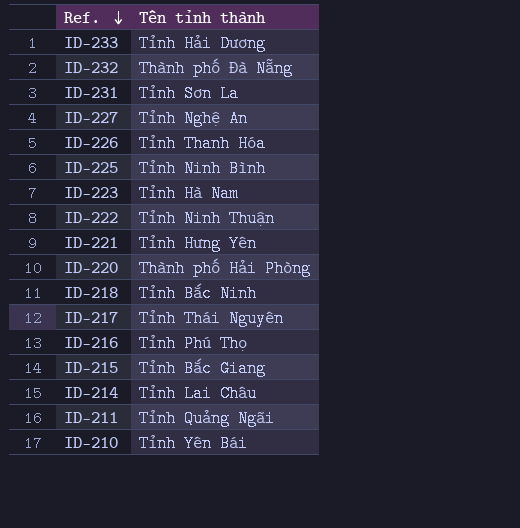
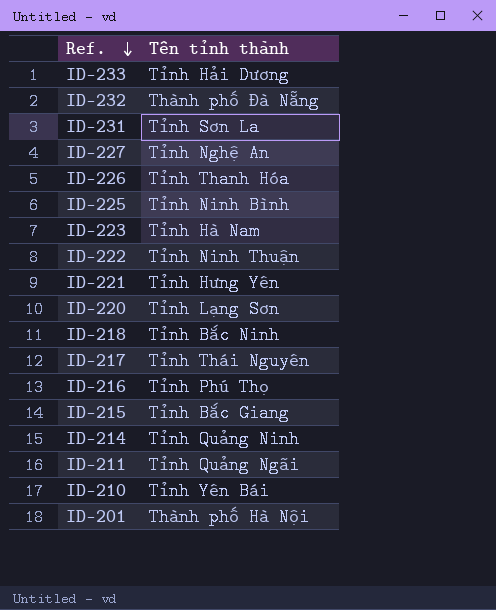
ID-220 | Tên tỉnh thành: Thành phố Hải Phòng -> Tỉnh Lạng Sơn
ID-214 | Tên tỉnh thành: Tỉnh Lai Châu -> Tỉnh Quảng Ninh
row ID-201: none -> Thành phố Hà Nội

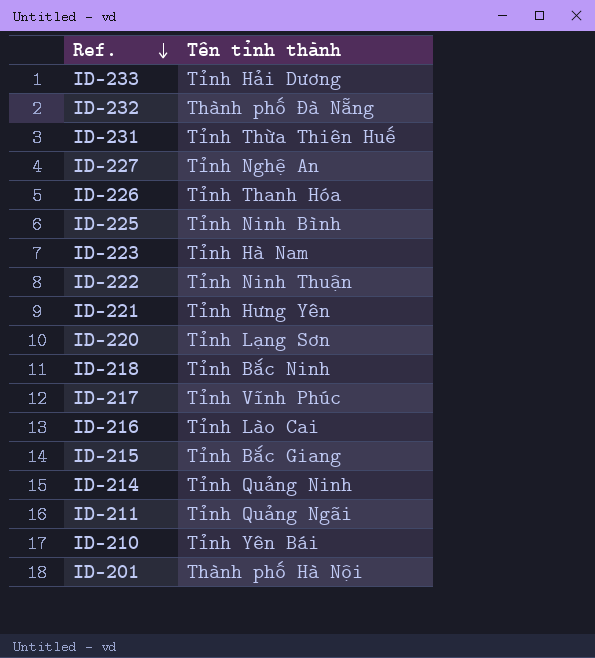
ID-231 | Tên tỉnh thành: Tỉnh Sơn La -> Tỉnh Thừa Thiên Huế
ID-217 | Tên tỉnh thành: Tỉnh Thái Nguyên -> Tỉnh Vĩnh Phúc
ID-216 | Tên tỉnh thành: Tỉnh Phú Thọ -> Tỉnh Lào Cai

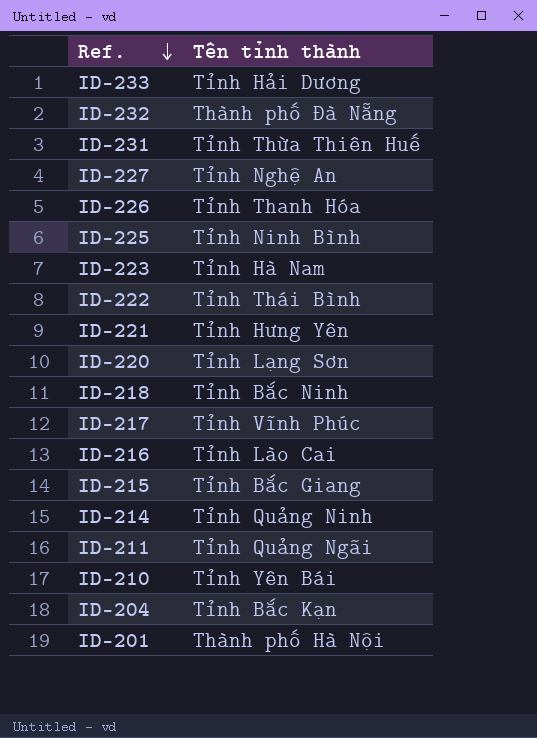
ID-222 | Tên tỉnh thành: Tỉnh Ninh Thuận -> Tỉnh Thái Bình
row ID-204: none -> Tỉnh Bắc Kạn

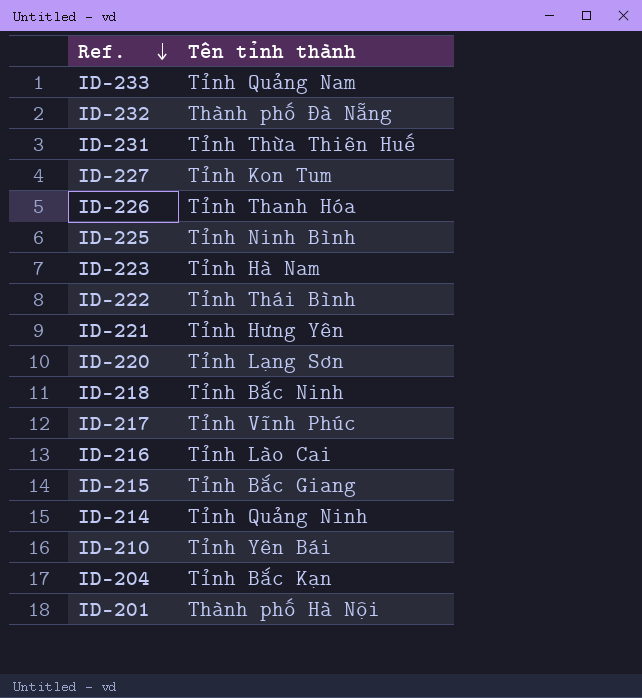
row ID-211: Tỉnh Quảng Ngãi -> none
ID-233 | Tên tỉnh thành: Tỉnh Hải Dương -> Tỉnh Quảng Nam
ID-227 | Tên tỉnh thành: Tỉnh Nghệ An -> Tỉnh Kon Tum

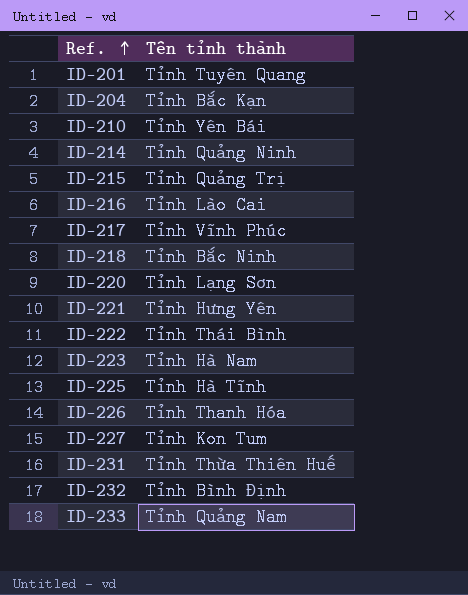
row order: Ref. descending -> Ref. ascending
ID-201 | Tên tỉnh thành: Thành phố Hà Nội -> Tỉnh Tuyên Quang
ID-215 | Tên tỉnh thành: Tỉnh Bắc Giang -> Tỉnh Quảng Trị
ID-225 | Tên tỉnh thành: Tỉnh Ninh Bình -> Tỉnh Hà Tĩnh
ID-232 | Tên tỉnh thành: Thành phố Đà Nẵng -> Tỉnh Bình Định

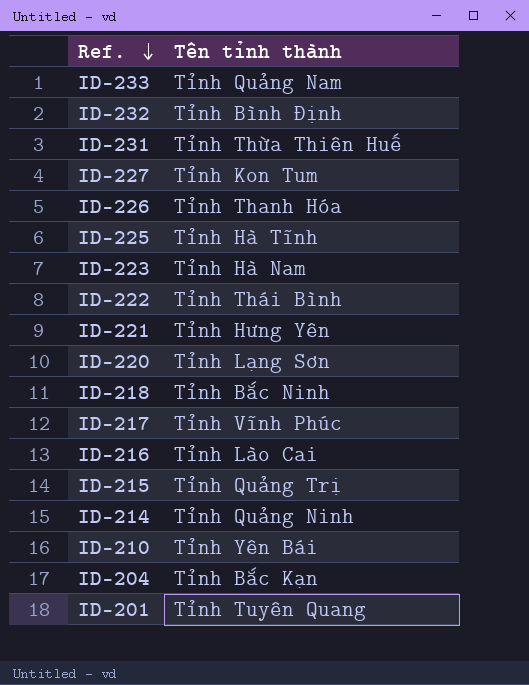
row order: Ref. ascending -> Ref. descending

